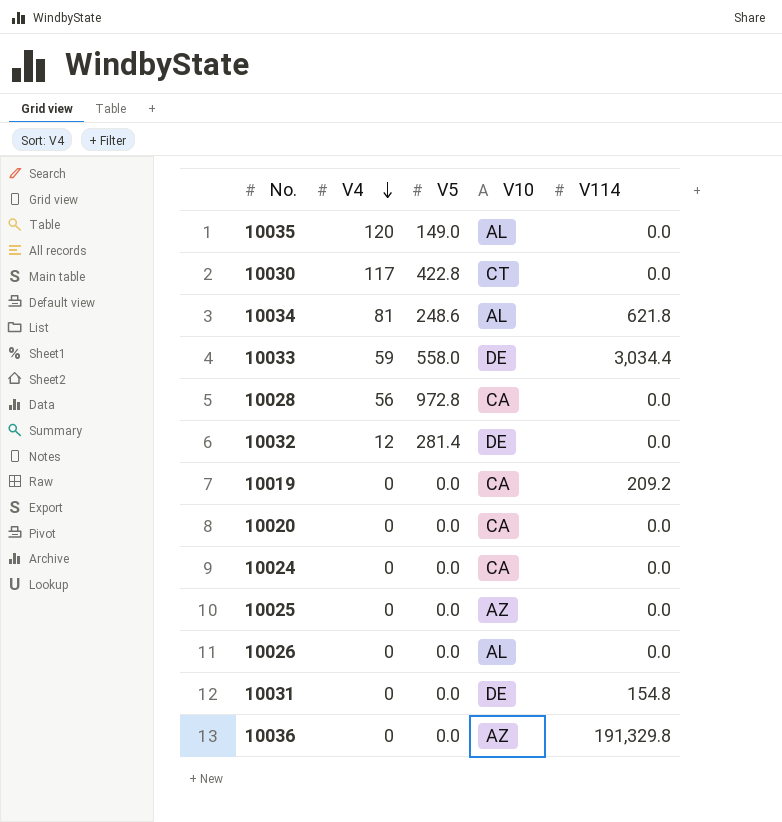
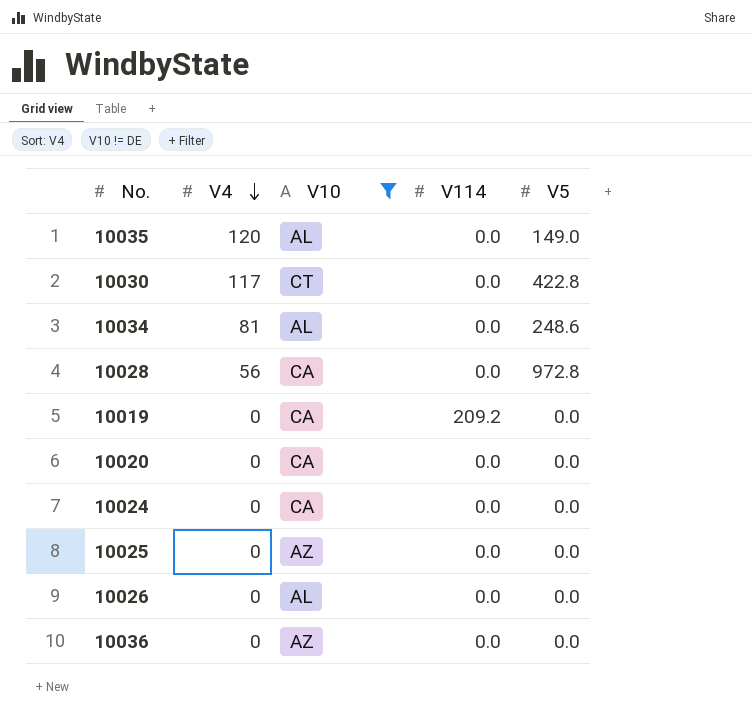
filter: none -> V10 != DE
column V5 | position: 3 -> 5
10034 | V114: 621.8 -> 0.0
10036 | V114: 191,329.8 -> 0.0

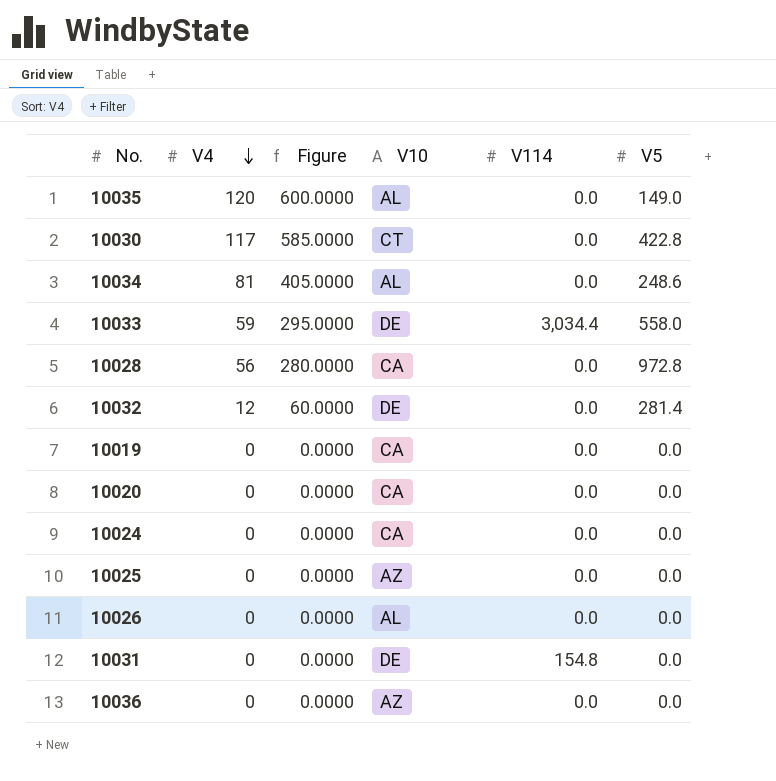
filter: V10 != DE -> none
column Figure | formula: none -> [V4] * 5
10019 | V114: 209.2 -> 0.0

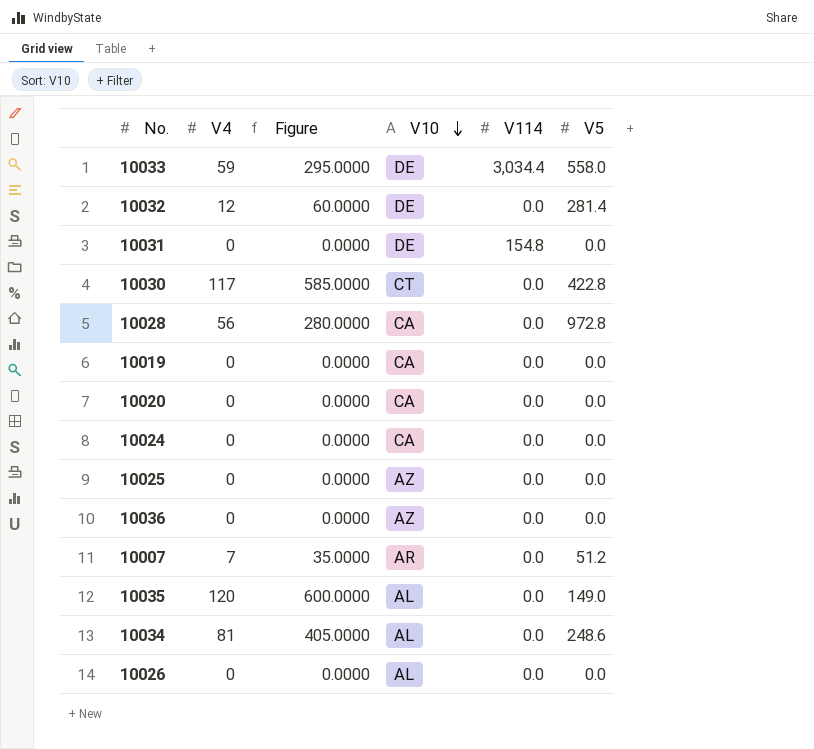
row order: V4 descending -> V10 descending
row 10007: none -> 7 | 35.0000 | AR | 0.0 | 51.2

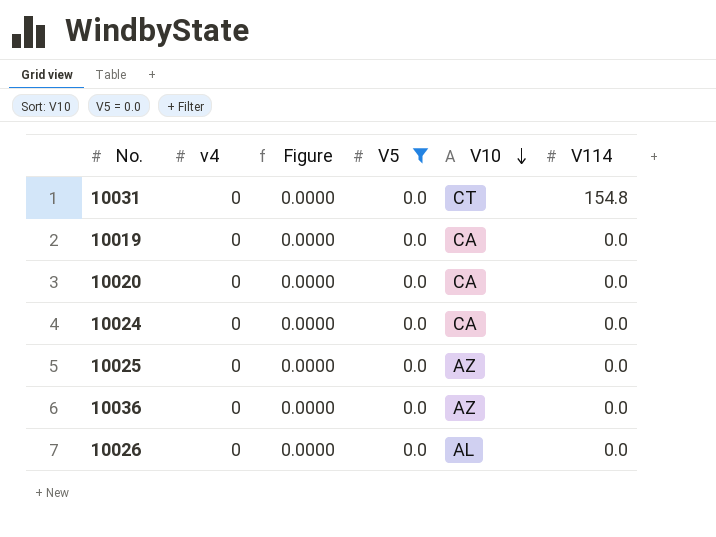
filter: none -> V5 = 0.0
column name: V4 -> v4
column V5 | position: 6 -> 4
10031 | V10: DE -> CT

